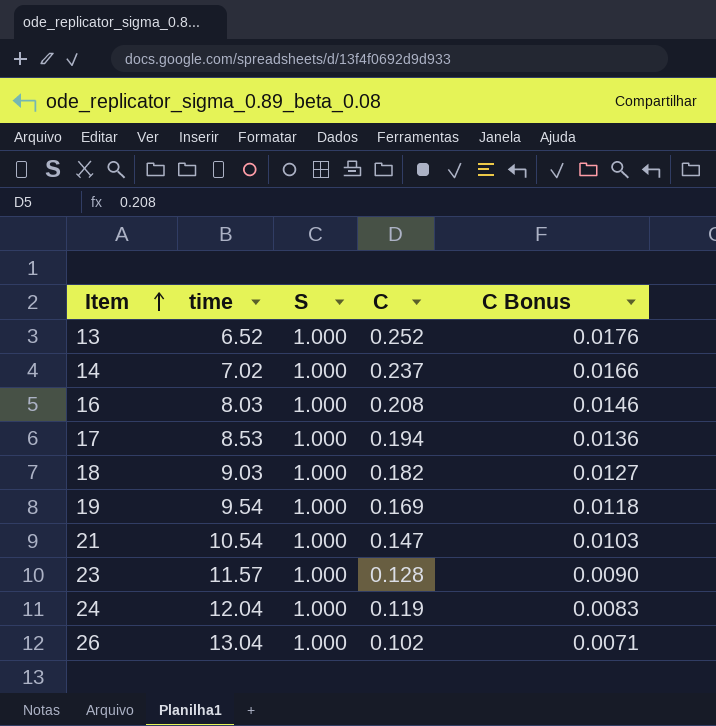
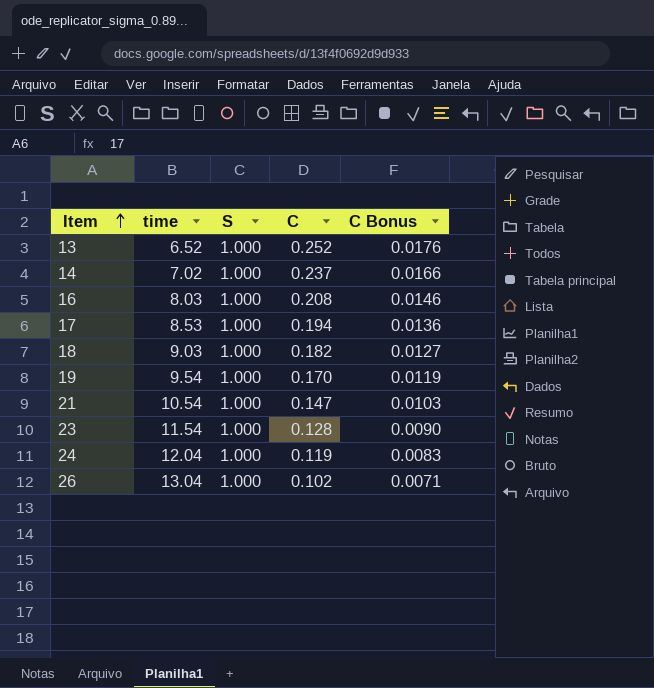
19 | C: 0.169 -> 0.170
19 | C Bonus: 0.0118 -> 0.0119
23 | time: 11.57 -> 11.54

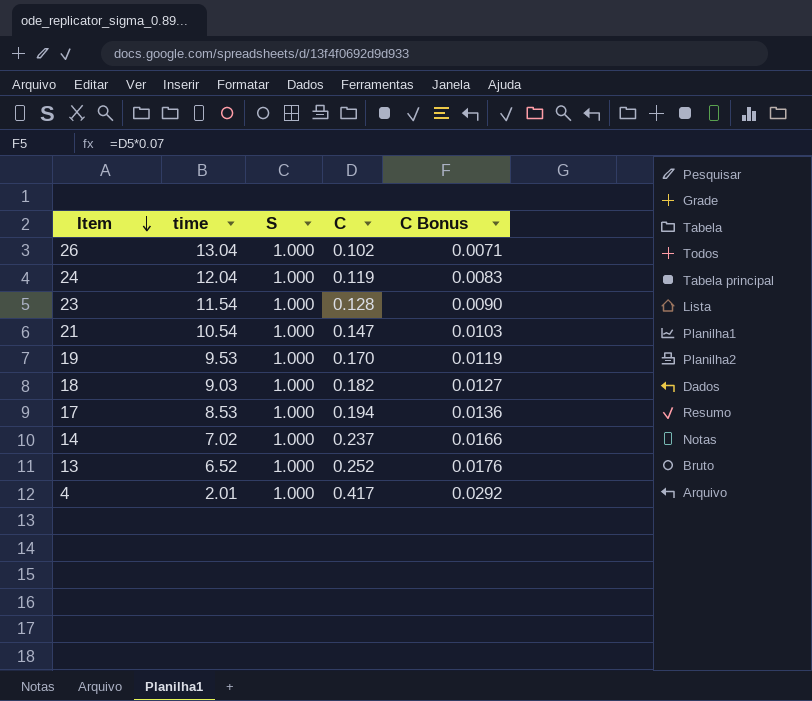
row order: Item ascending -> Item descending
row 16: 8.03 | 1.000 | 0.208 | 0.0146 -> none
19 | time: 9.54 -> 9.53
row 4: none -> 2.01 | 1.000 | 0.417 | 0.0292

